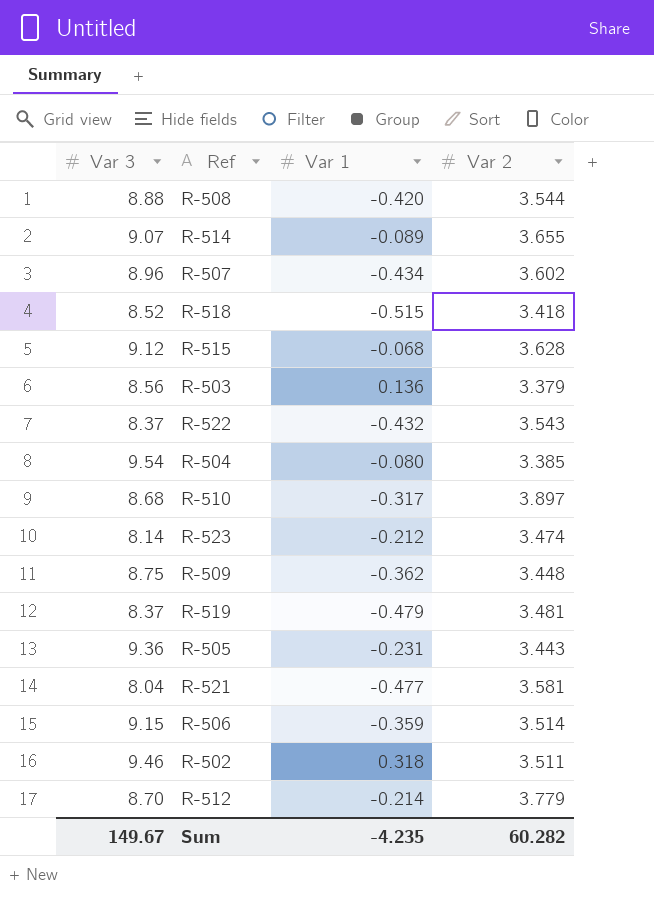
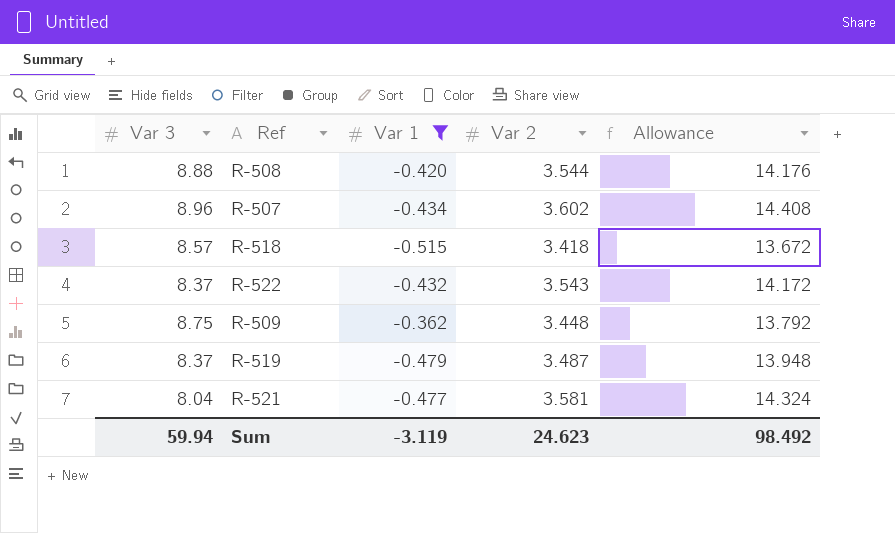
filter: none -> Var 1 <= -0.362
column Allowance | formula: none -> [Var 2] * 4
R-518 | Var 3: 8.52 -> 8.57
R-519 | Var 2: 3.481 -> 3.487
Sum | Var 3: 149.67 -> 59.94
Sum | Var 1: -4.235 -> -3.119
Sum | Var 2: 60.282 -> 24.623

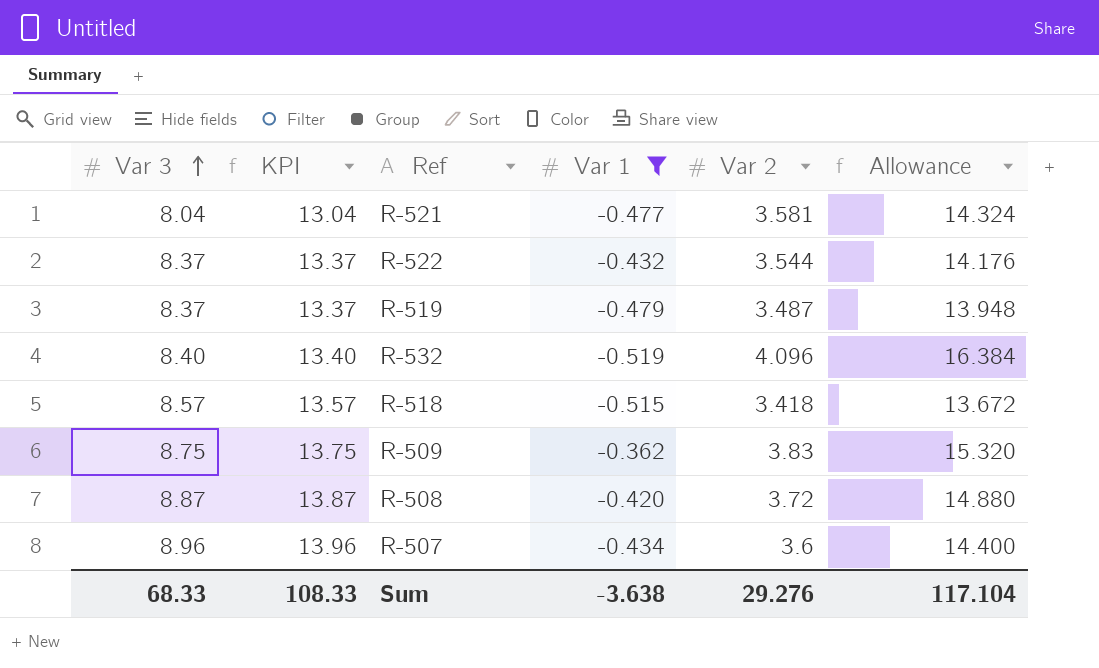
row order: none -> Var 3 ascending
column KPI | formula: none -> [Var 3] + 5
R-522 | Var 2: 3.543 -> 3.544
R-522 | Allowance: 14.172 -> 14.176
row R-532: none -> 8.40 | 13.40 | -0.519 | 4.096 | 16.384
R-509 | Var 2: 3.448 -> 3.83
R-509 | Allowance: 13.792 -> 15.320
R-508 | Var 3: 8.88 -> 8.87
R-508 | Var 2: 3.544 -> 3.72
R-508 | Allowance: 14.176 -> 14.880
R-507 | Var 2: 3.602 -> 3.6
R-507 | Allowance: 14.408 -> 14.400
Sum | Var 3: 59.94 -> 68.33
Sum | Var 1: -3.119 -> -3.638
Sum | Var 2: 24.623 -> 29.276
Sum | Allowance: 98.492 -> 117.104

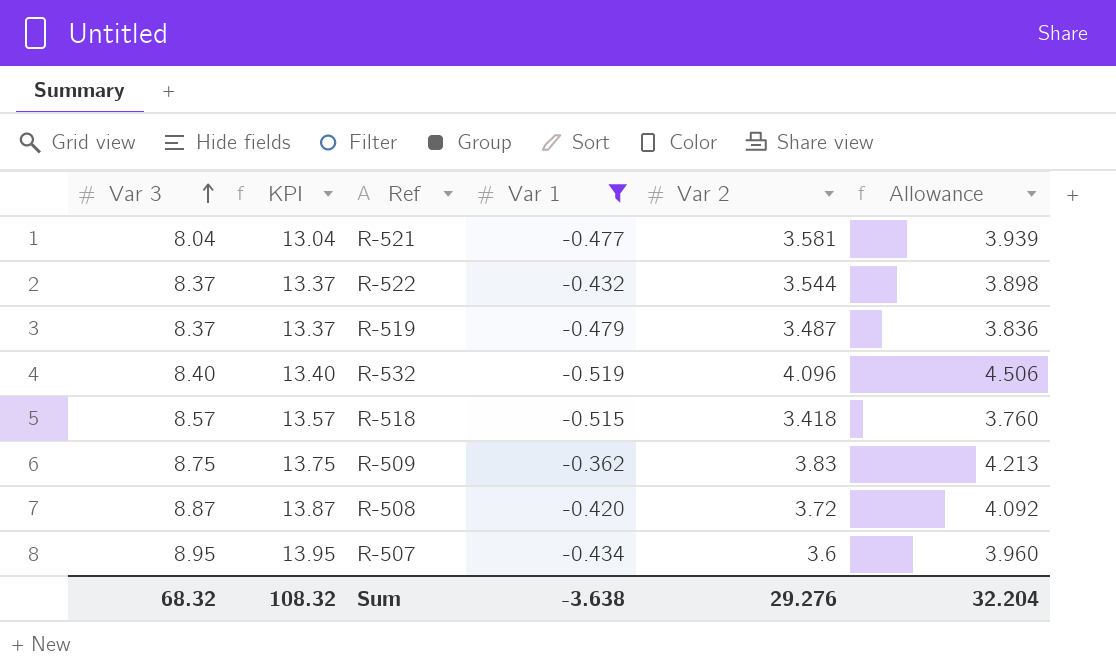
column Allowance | formula: [Var 2] * 4 -> [Var 2] * 1.1
R-507 | Var 3: 8.96 -> 8.95
R-507 | KPI: 13.96 -> 13.95
Sum | Var 3: 68.33 -> 68.32
Sum | KPI: 108.33 -> 108.32
Sum | Allowance: 117.104 -> 32.204

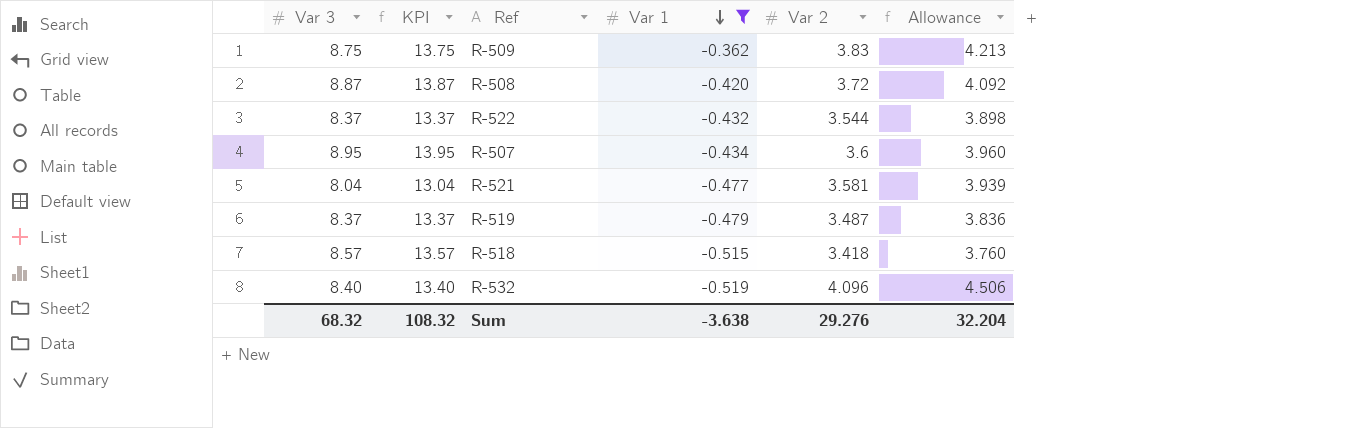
row order: Var 3 ascending -> Var 1 descending

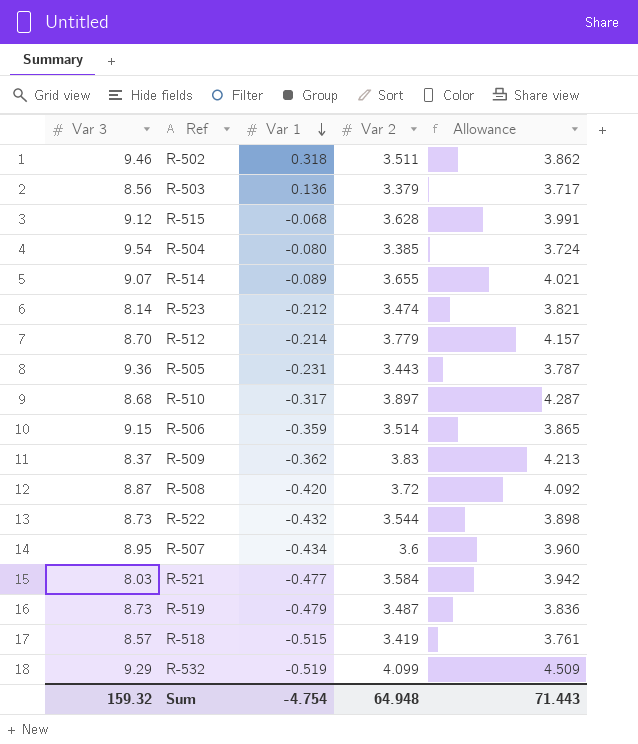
filter: Var 1 <= -0.362 -> none
column KPI | formula: [Var 3] + 5 -> none
R-509 | Var 3: 8.75 -> 8.37
R-522 | Var 3: 8.37 -> 8.73
R-521 | Var 3: 8.04 -> 8.03
R-521 | Var 2: 3.581 -> 3.584
R-521 | Allowance: 3.939 -> 3.942
R-519 | Var 3: 8.37 -> 8.73
R-518 | Var 2: 3.418 -> 3.419
R-518 | Allowance: 3.760 -> 3.761
R-532 | Var 3: 8.40 -> 9.29
R-532 | Var 2: 4.096 -> 4.099
R-532 | Allowance: 4.506 -> 4.509
Sum | Var 3: 68.32 -> 159.32
Sum | Var 1: -3.638 -> -4.754
Sum | Var 2: 29.276 -> 64.948
Sum | Allowance: 32.204 -> 71.443

